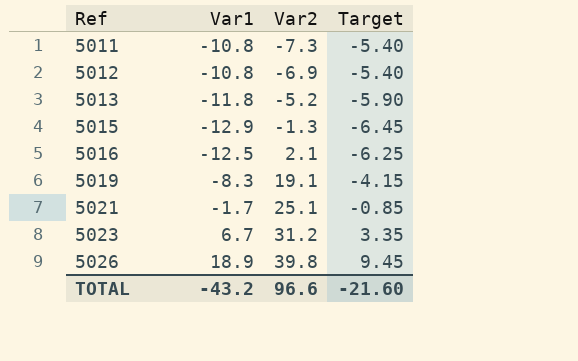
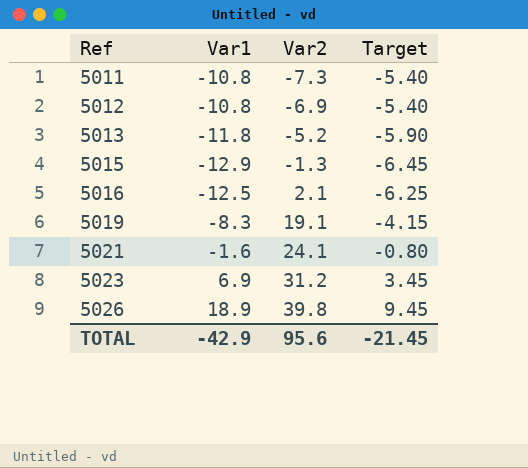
5021 | Var1: -1.7 -> -1.6
5021 | Var2: 25.1 -> 24.1
5021 | Target: -0.85 -> -0.80
5023 | Var1: 6.7 -> 6.9
5023 | Target: 3.35 -> 3.45
TOTAL | Var1: -43.2 -> -42.9
TOTAL | Var2: 96.6 -> 95.6
TOTAL | Target: -21.60 -> -21.45

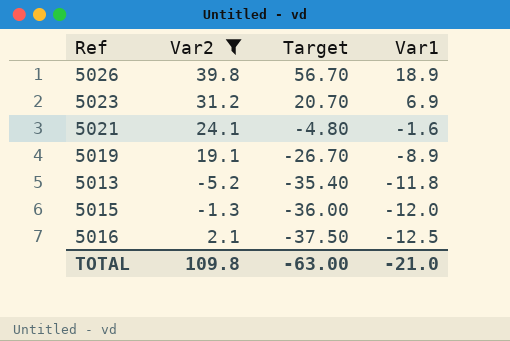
filter: none -> Var2 >= -5.2
row order: Ref ascending -> Target descending
column Target | formula: [Var1] * 0.5 -> [Var1] * 3
column Var1 | position: 2 -> 4
5019 | Var1: -8.3 -> -8.9
5015 | Var1: -12.9 -> -12.0
TOTAL | Var2: 95.6 -> 109.8
TOTAL | Target: -21.45 -> -63.00
TOTAL | Var1: -42.9 -> -21.0

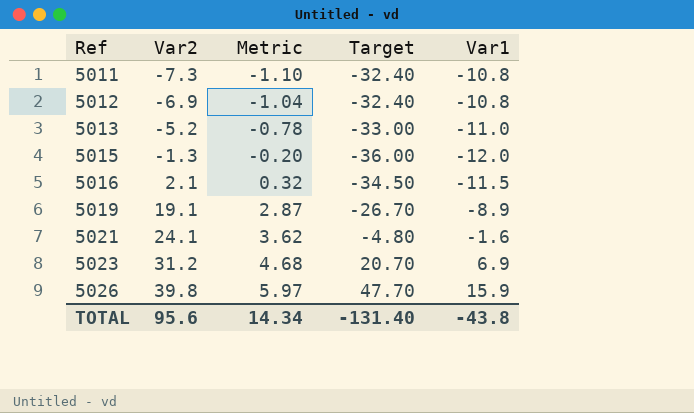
filter: Var2 >= -5.2 -> none
row order: Target descending -> Ref ascending
column Metric | formula: none -> [Var2] * 0.15
5013 | Target: -35.40 -> -33.00
5013 | Var1: -11.8 -> -11.0
5016 | Target: -37.50 -> -34.50
5016 | Var1: -12.5 -> -11.5
5026 | Target: 56.70 -> 47.70
5026 | Var1: 18.9 -> 15.9
TOTAL | Var2: 109.8 -> 95.6
TOTAL | Target: -63.00 -> -131.40
TOTAL | Var1: -21.0 -> -43.8

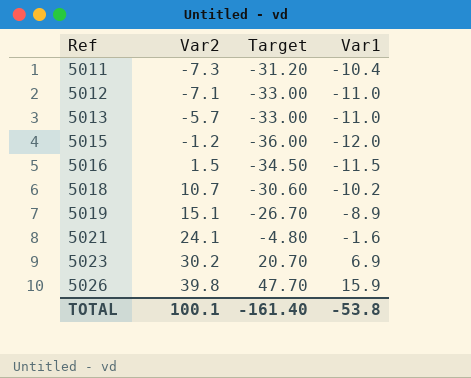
column Metric | formula: [Var2] * 0.15 -> none
5011 | Target: -32.40 -> -31.20
5011 | Var1: -10.8 -> -10.4
5012 | Var2: -6.9 -> -7.1
5012 | Target: -32.40 -> -33.00
5012 | Var1: -10.8 -> -11.0
5013 | Var2: -5.2 -> -5.7
5015 | Var2: -1.3 -> -1.2
5016 | Var2: 2.1 -> 1.5
row 5018: none -> 10.7 | -30.60 | -10.2
5019 | Var2: 19.1 -> 15.1
5023 | Var2: 31.2 -> 30.2
TOTAL | Var2: 95.6 -> 100.1
TOTAL | Target: -131.40 -> -161.40
TOTAL | Var1: -43.8 -> -53.8

